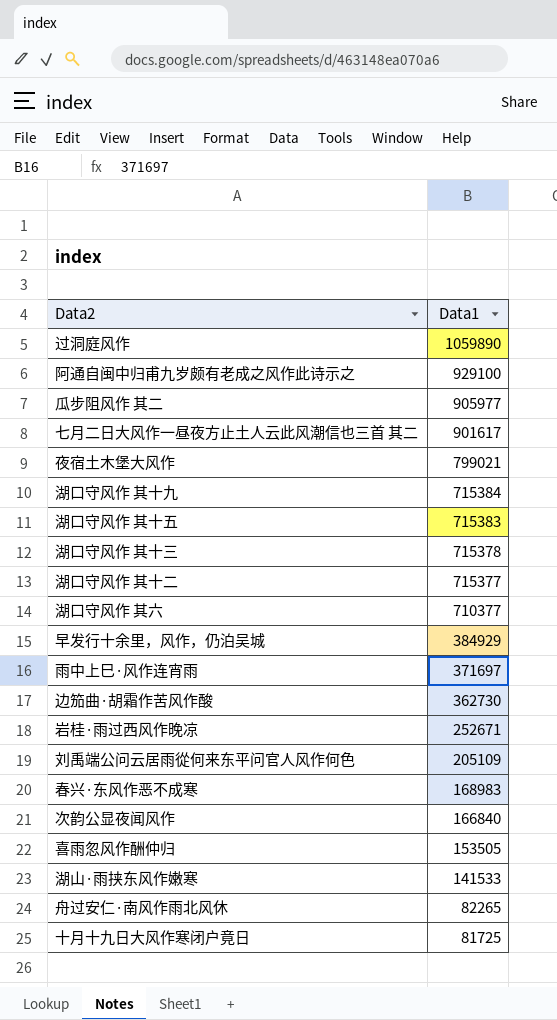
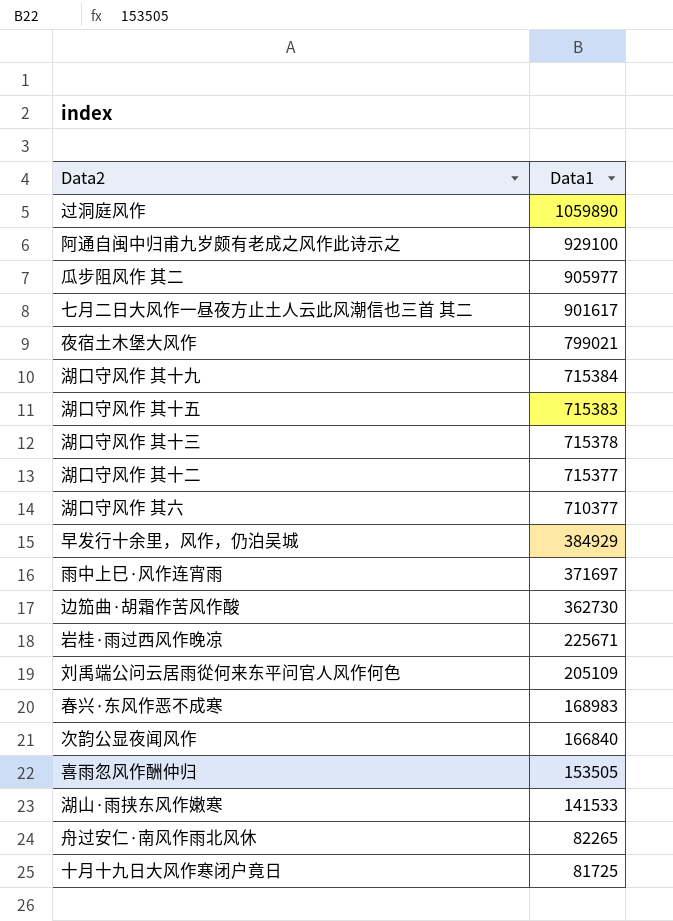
岩桂·雨过西风作晚凉 | Data1: 252671 -> 225671

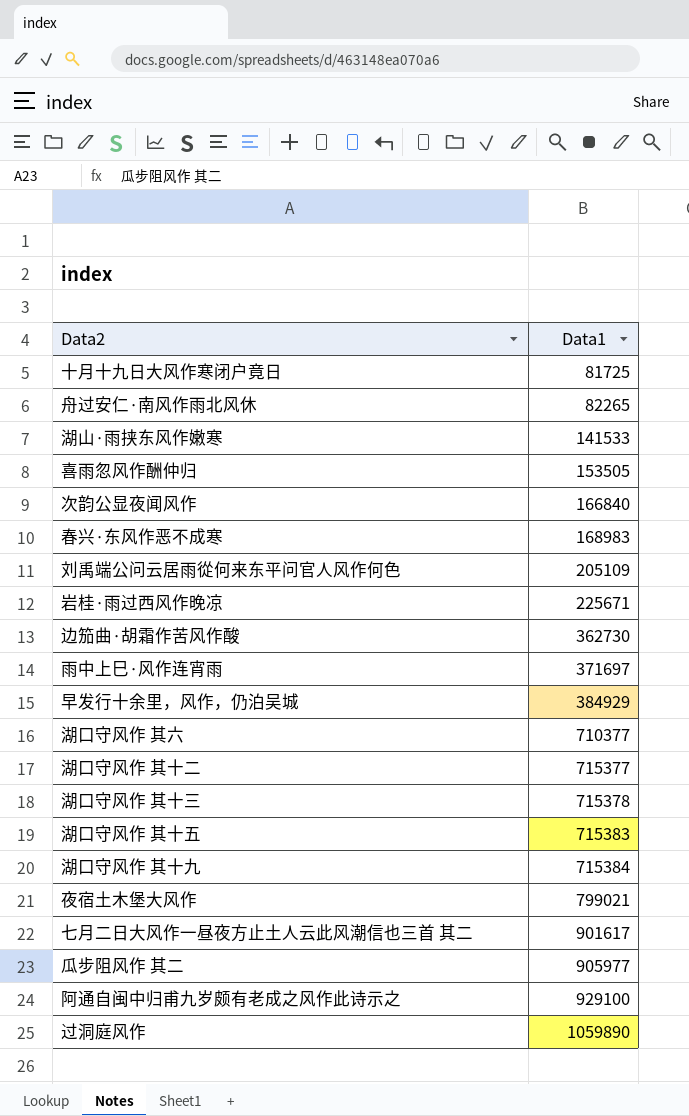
row order: Data1 descending -> Data1 ascending

